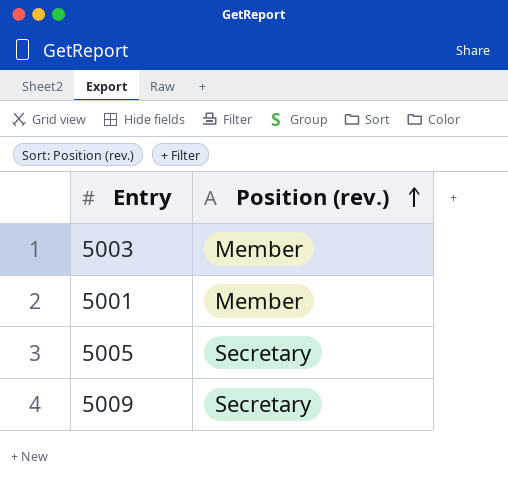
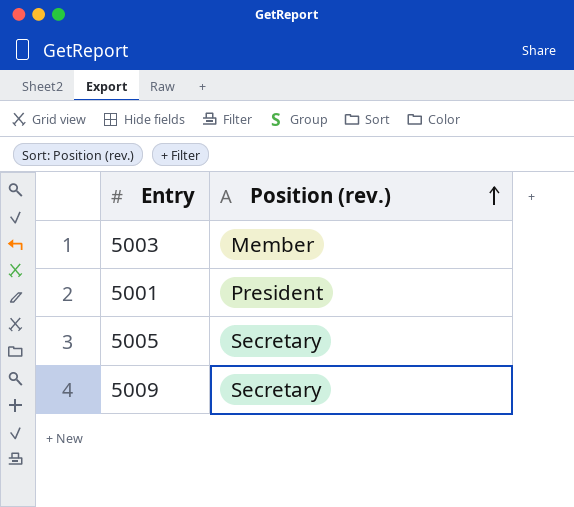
5001 | Position (rev.): Member -> President

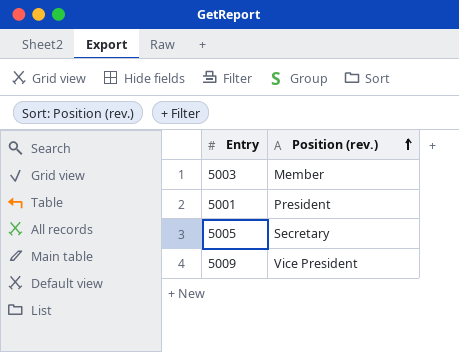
5009 | Position (rev.): Secretary -> Vice President

